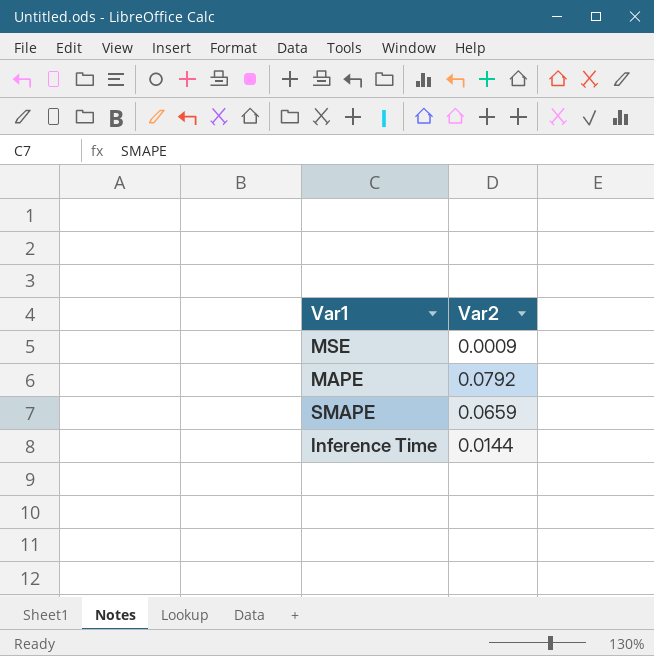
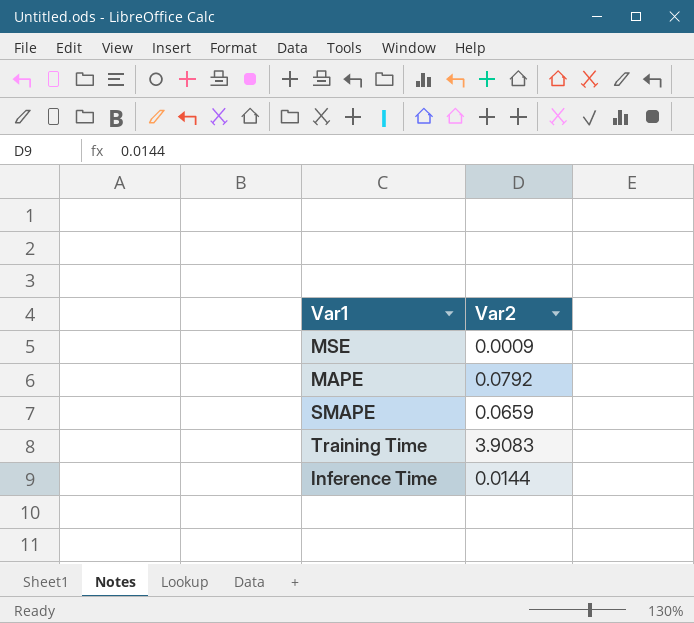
row Training Time: none -> 3.9083

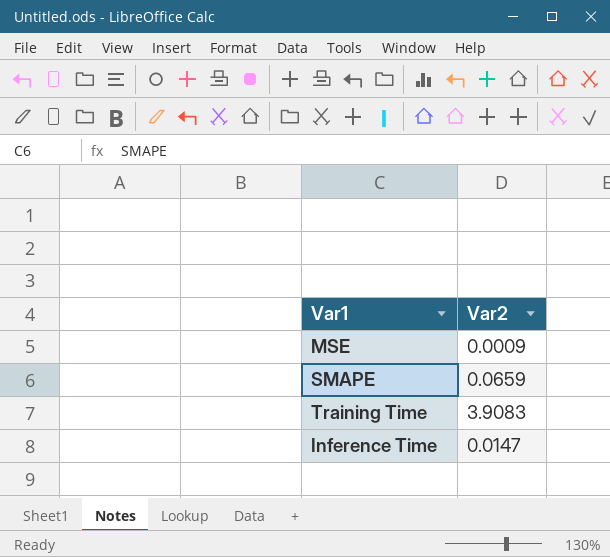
row MAPE: 0.0792 -> none
Inference Time | Var2: 0.0144 -> 0.0147

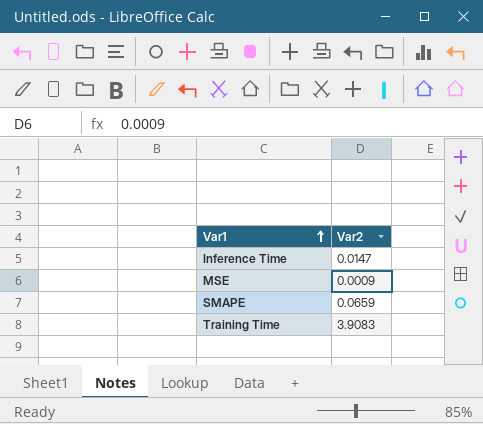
row order: none -> Var1 ascending

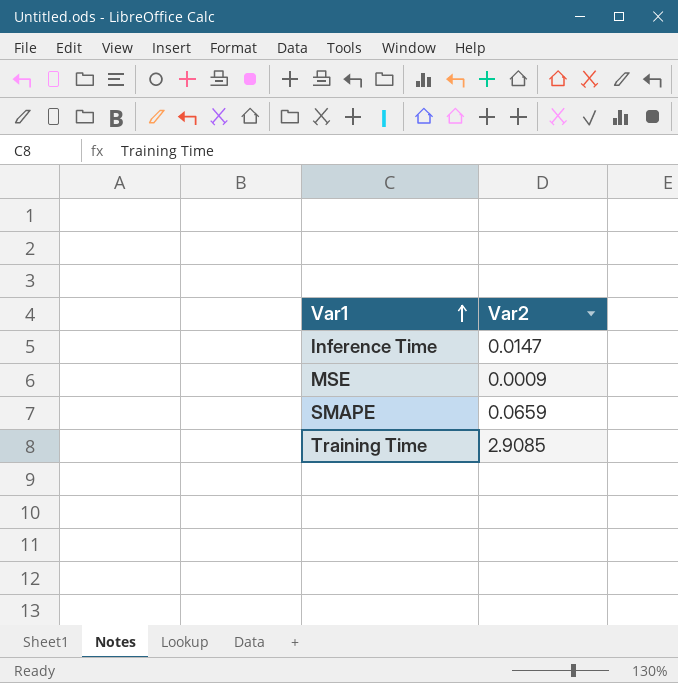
Training Time | Var2: 3.9083 -> 2.9085

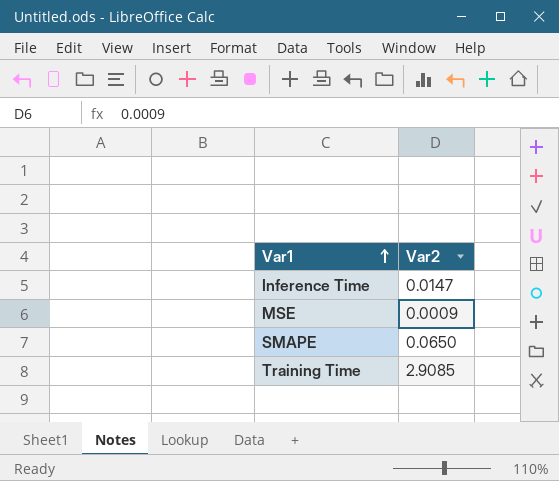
SMAPE | Var2: 0.0659 -> 0.0650

